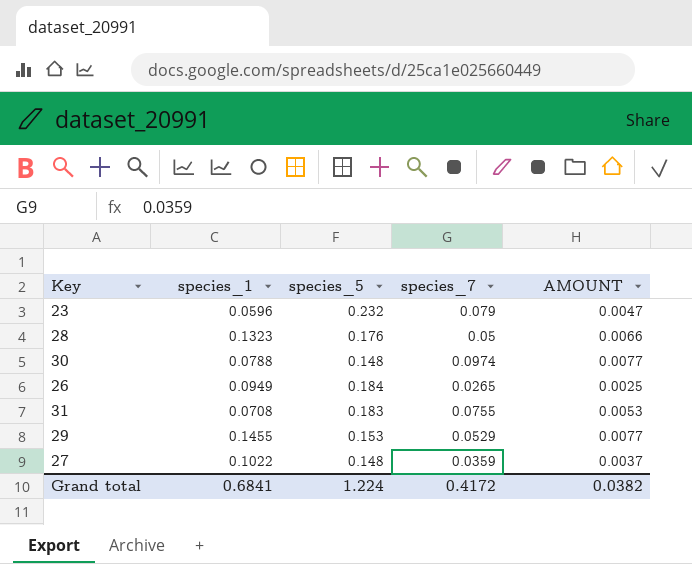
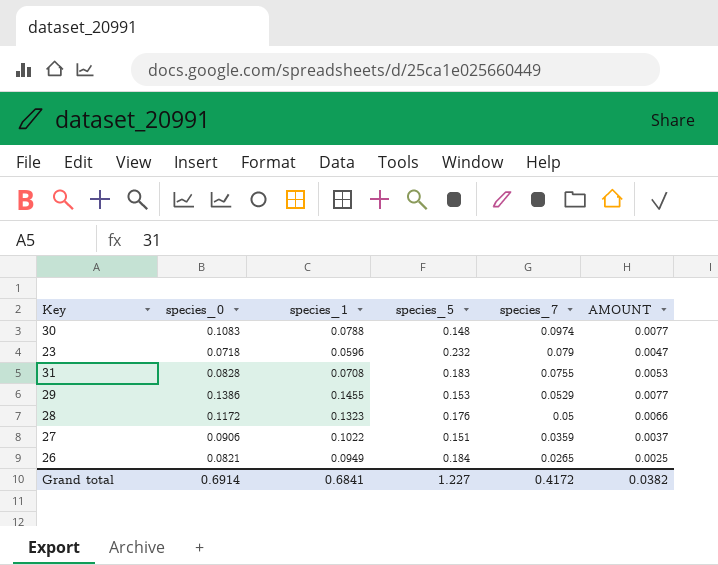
row order: none -> species_7 descending
column species_0 | position: none -> 2
27 | species_5: 0.148 -> 0.151
Grand total | species_5: 1.224 -> 1.227

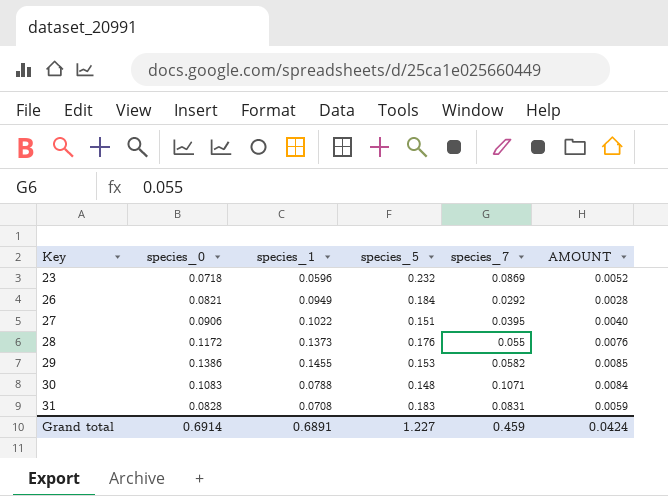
row order: species_7 descending -> Key ascending
23 | species_7: 0.079 -> 0.0869
23 | AMOUNT: 0.0047 -> 0.0052
26 | species_7: 0.0265 -> 0.0292
26 | AMOUNT: 0.0025 -> 0.0028
27 | species_7: 0.0359 -> 0.0395
27 | AMOUNT: 0.0037 -> 0.0040
28 | species_1: 0.1323 -> 0.1373
28 | species_7: 0.05 -> 0.055
28 | AMOUNT: 0.0066 -> 0.0076
29 | species_7: 0.0529 -> 0.0582
29 | AMOUNT: 0.0077 -> 0.0085
30 | species_7: 0.0974 -> 0.1071
30 | AMOUNT: 0.0077 -> 0.0084
31 | species_7: 0.0755 -> 0.0831
31 | AMOUNT: 0.0053 -> 0.0059
Grand total | species_1: 0.6841 -> 0.6891
Grand total | species_7: 0.4172 -> 0.459
Grand total | AMOUNT: 0.0382 -> 0.0424

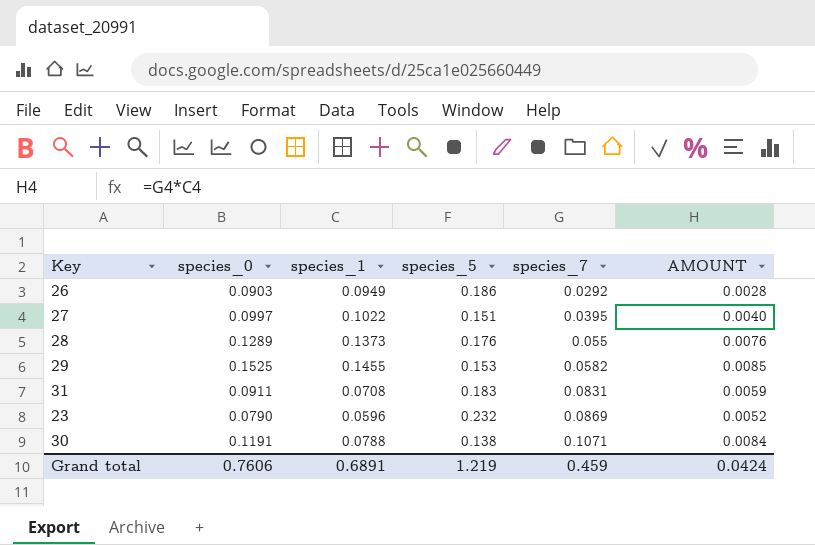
row order: Key ascending -> species_7 ascending
26 | species_0: 0.0821 -> 0.0903
26 | species_5: 0.184 -> 0.186
27 | species_0: 0.0906 -> 0.0997
28 | species_0: 0.1172 -> 0.1289
29 | species_0: 0.1386 -> 0.1525
31 | species_0: 0.0828 -> 0.0911
23 | species_0: 0.0718 -> 0.0790
30 | species_0: 0.1083 -> 0.1191
30 | species_5: 0.148 -> 0.138
Grand total | species_0: 0.6914 -> 0.7606
Grand total | species_5: 1.227 -> 1.219

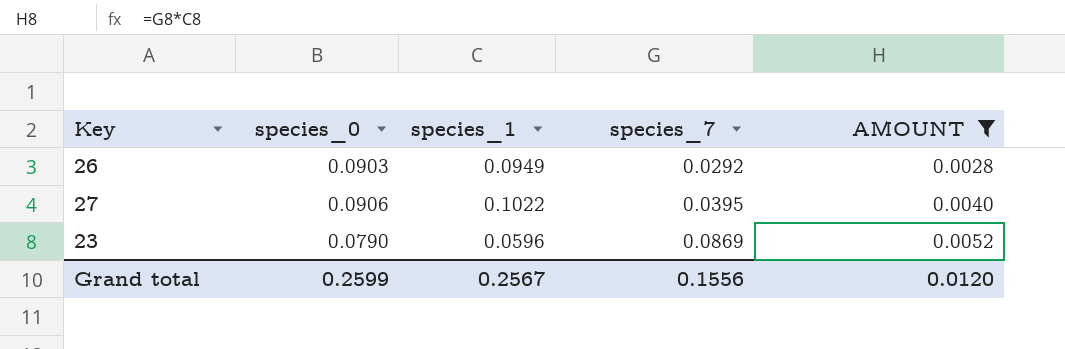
filter: none -> AMOUNT <= 0.0052
column species_5 | position: 4 -> none
27 | species_0: 0.0997 -> 0.0906
Grand total | species_0: 0.7606 -> 0.2599
Grand total | species_1: 0.6891 -> 0.2567
Grand total | species_7: 0.459 -> 0.1556
Grand total | AMOUNT: 0.0424 -> 0.0120

